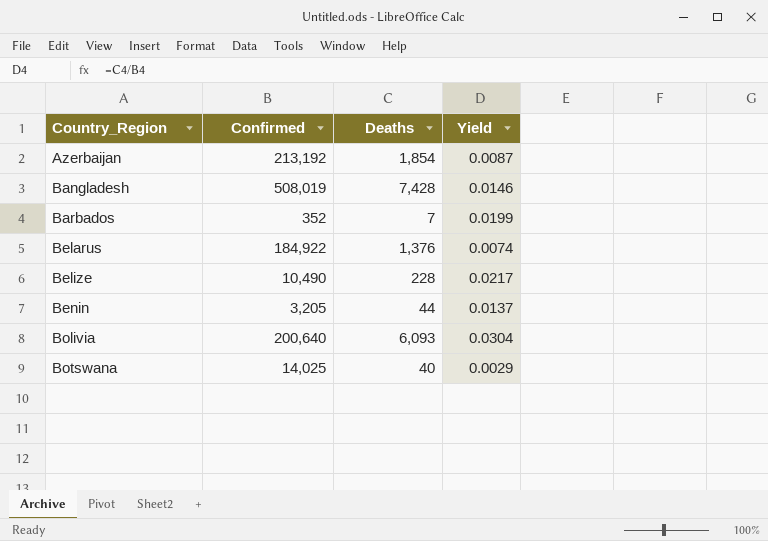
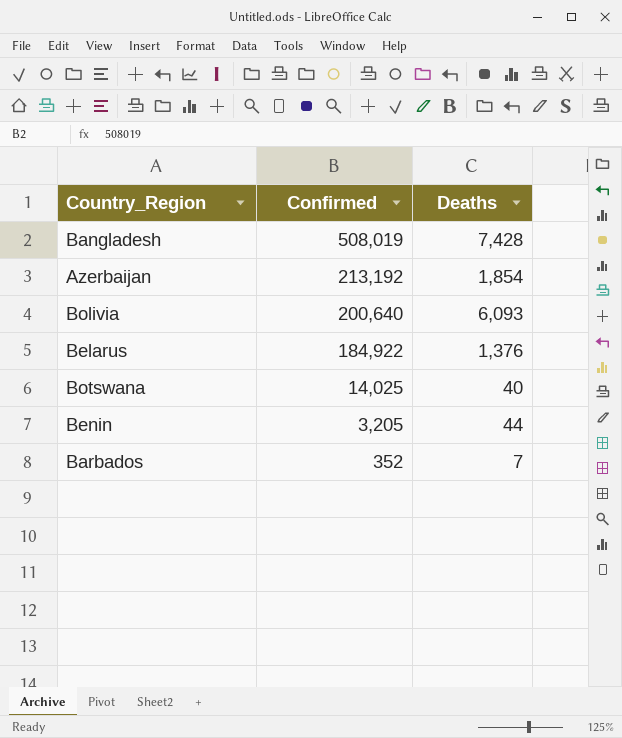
row order: Country_Region ascending -> Confirmed descending
column Yield | formula: [Deaths] / [Confirmed] -> none
row Belize: 10,490 | 228 | 0.0217 -> none

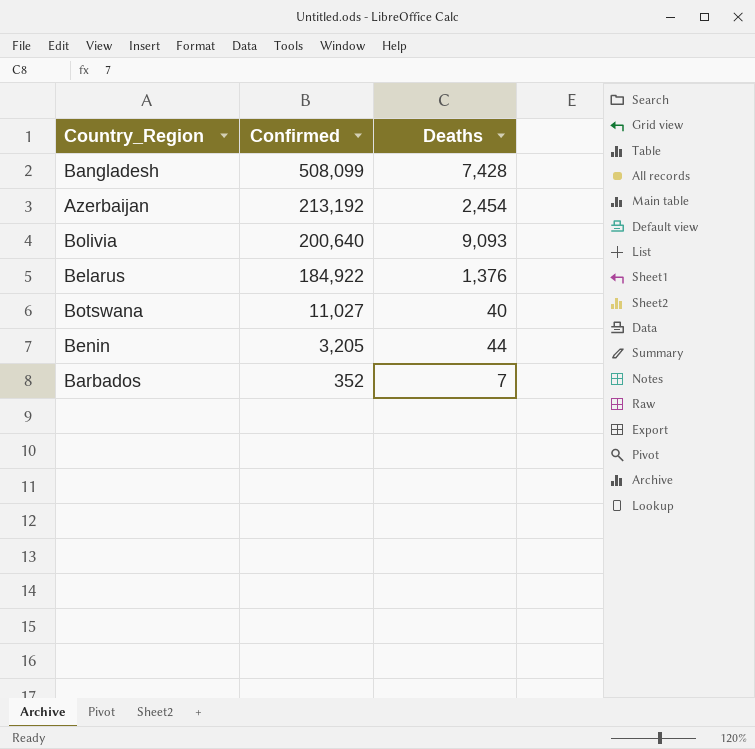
Bangladesh | Confirmed: 508,019 -> 508,099
Azerbaijan | Deaths: 1,854 -> 2,454
Bolivia | Deaths: 6,093 -> 9,093
Botswana | Confirmed: 14,025 -> 11,027

